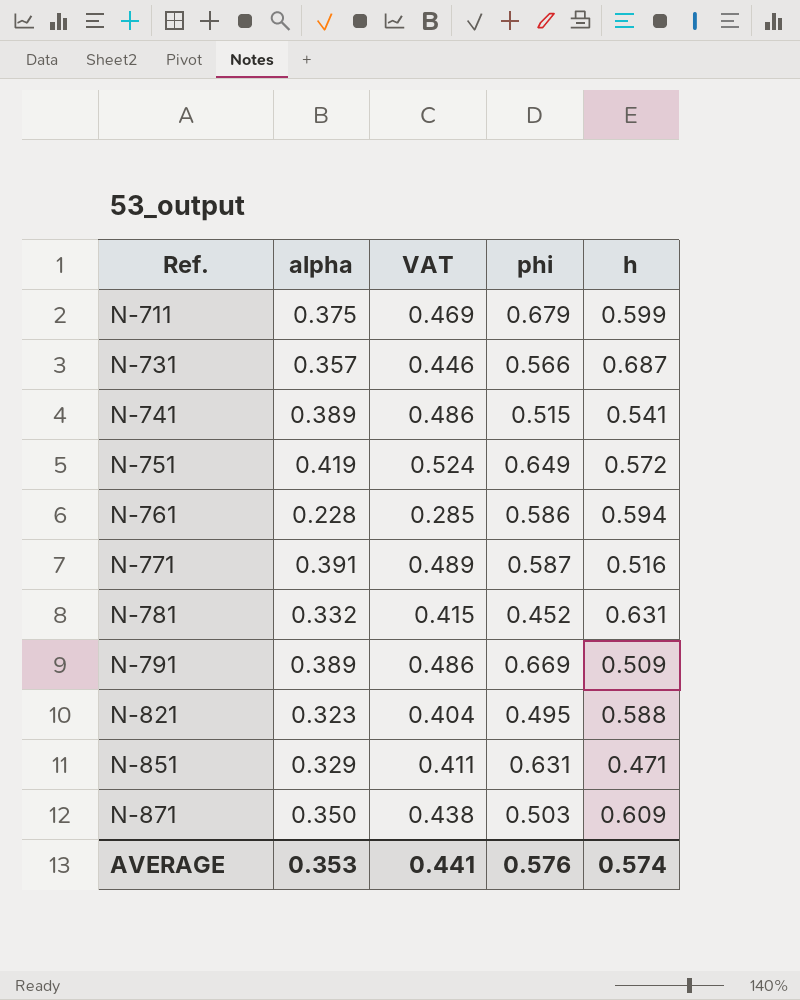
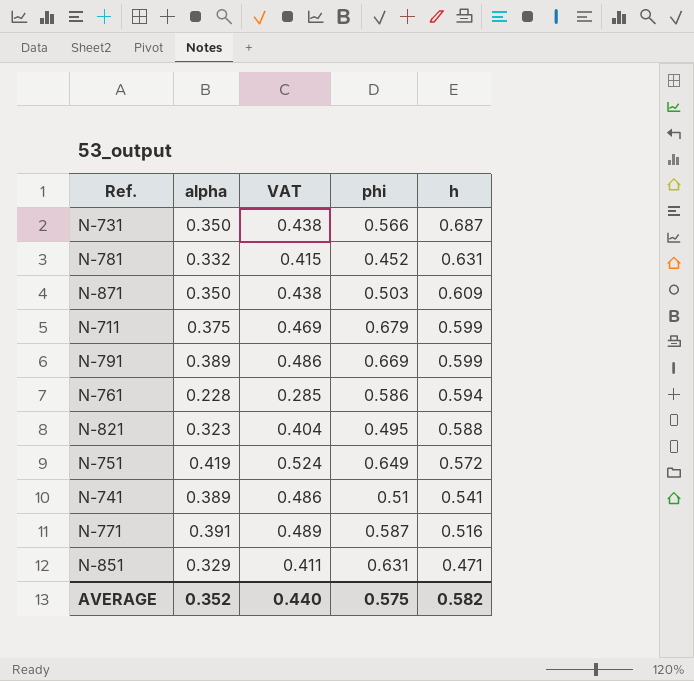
row order: Ref. ascending -> h descending
N-731 | alpha: 0.357 -> 0.350
N-731 | VAT: 0.446 -> 0.438
N-791 | h: 0.509 -> 0.599
N-741 | phi: 0.515 -> 0.51
AVERAGE | alpha: 0.353 -> 0.352
AVERAGE | VAT: 0.441 -> 0.440
AVERAGE | phi: 0.576 -> 0.575
AVERAGE | h: 0.574 -> 0.582

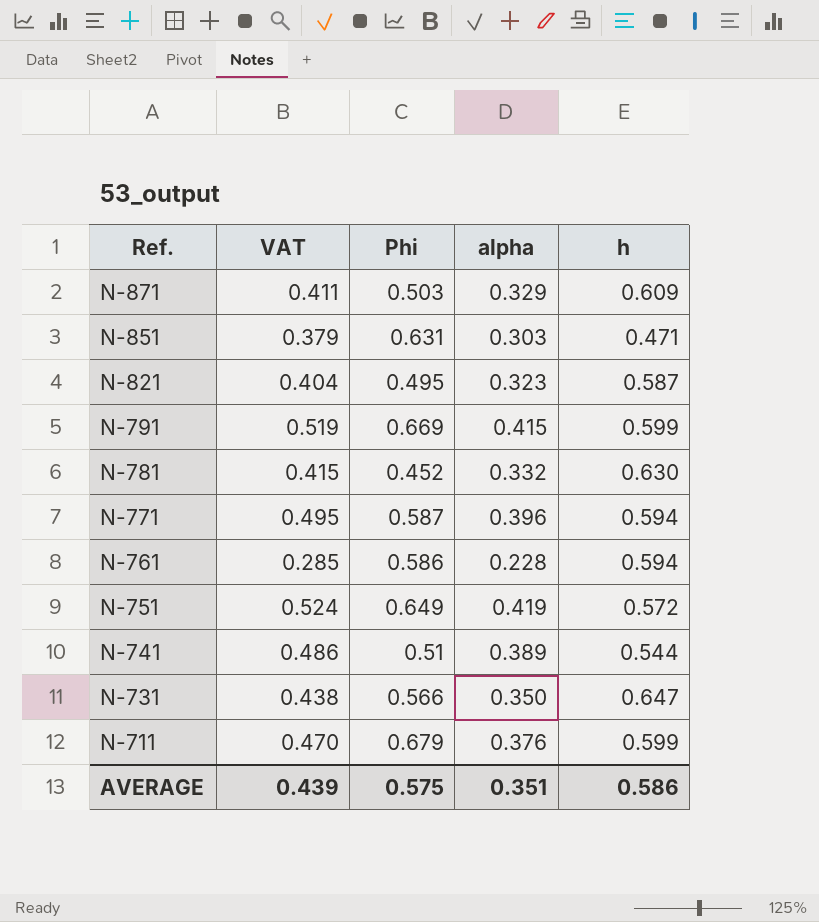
row order: h descending -> Ref. descending
column name: phi -> Phi
column alpha | position: 2 -> 4
N-871 | VAT: 0.438 -> 0.411
N-871 | alpha: 0.350 -> 0.329
N-851 | VAT: 0.411 -> 0.379
N-851 | alpha: 0.329 -> 0.303
N-821 | h: 0.588 -> 0.587
N-791 | VAT: 0.486 -> 0.519
N-791 | alpha: 0.389 -> 0.415
N-781 | h: 0.631 -> 0.630
N-771 | VAT: 0.489 -> 0.495
N-771 | alpha: 0.391 -> 0.396
N-771 | h: 0.516 -> 0.594
N-741 | h: 0.541 -> 0.544
N-731 | h: 0.687 -> 0.647
N-711 | VAT: 0.469 -> 0.470
N-711 | alpha: 0.375 -> 0.376
AVERAGE | VAT: 0.440 -> 0.439
AVERAGE | alpha: 0.352 -> 0.351
AVERAGE | h: 0.582 -> 0.586

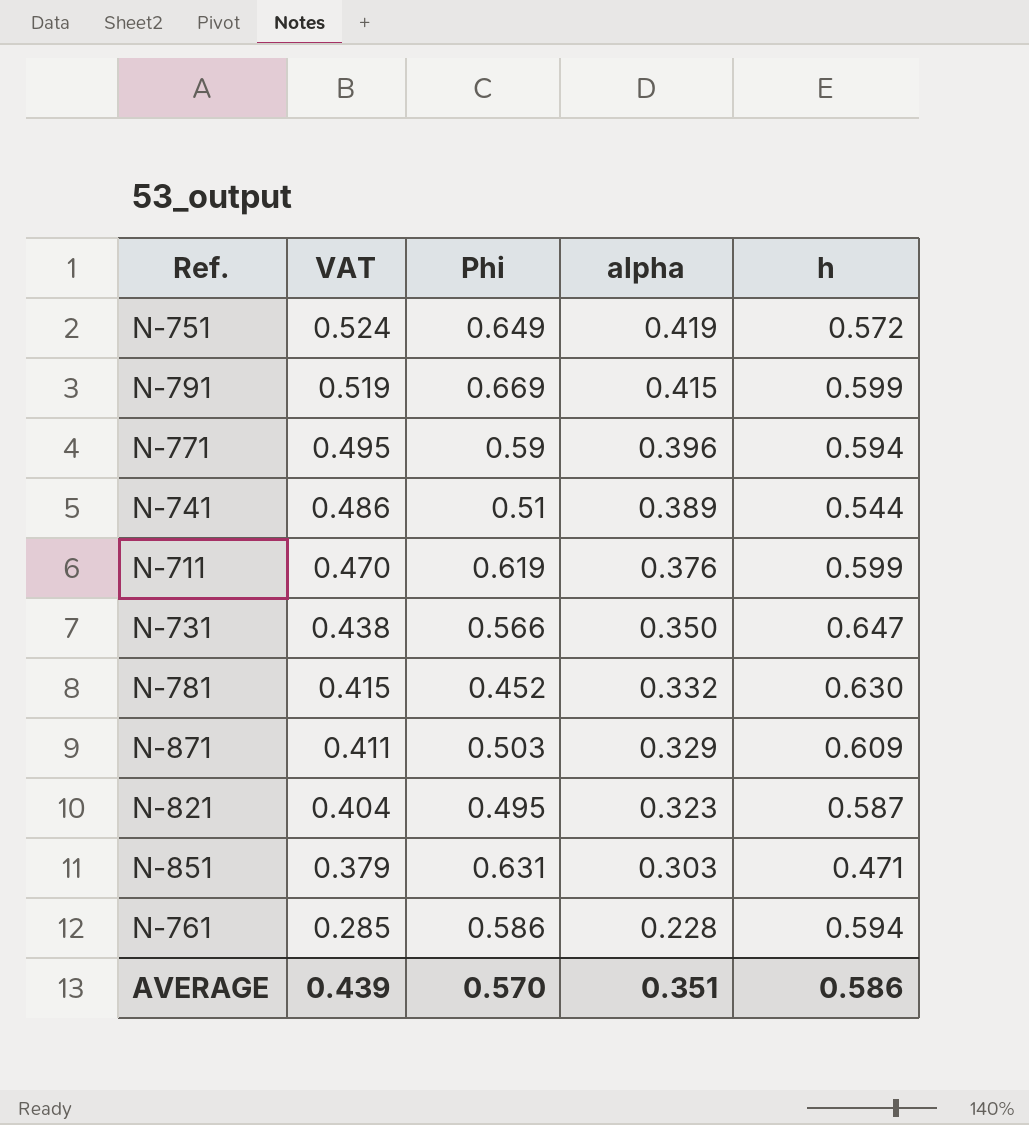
row order: Ref. descending -> VAT descending
N-771 | Phi: 0.587 -> 0.59
N-711 | Phi: 0.679 -> 0.619
AVERAGE | Phi: 0.575 -> 0.570

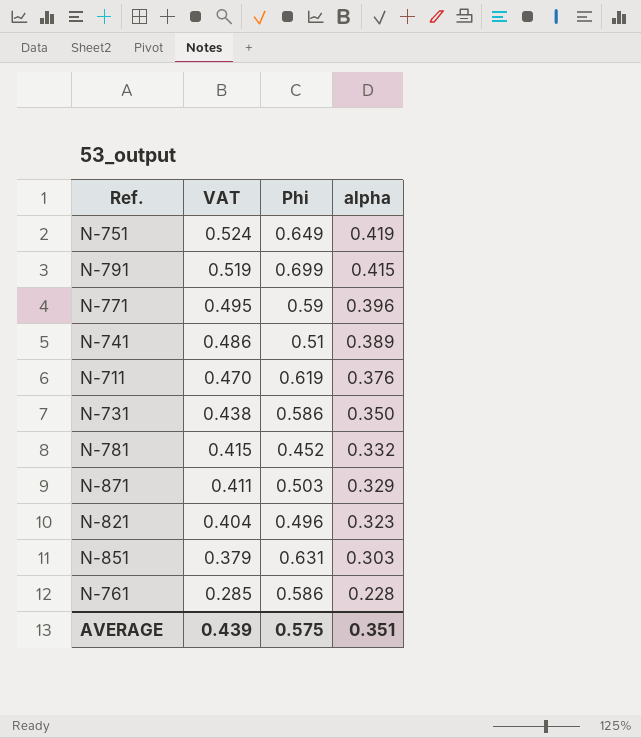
column h | position: 5 -> none
N-791 | Phi: 0.669 -> 0.699
N-731 | Phi: 0.566 -> 0.586
N-821 | Phi: 0.495 -> 0.496
AVERAGE | Phi: 0.570 -> 0.575

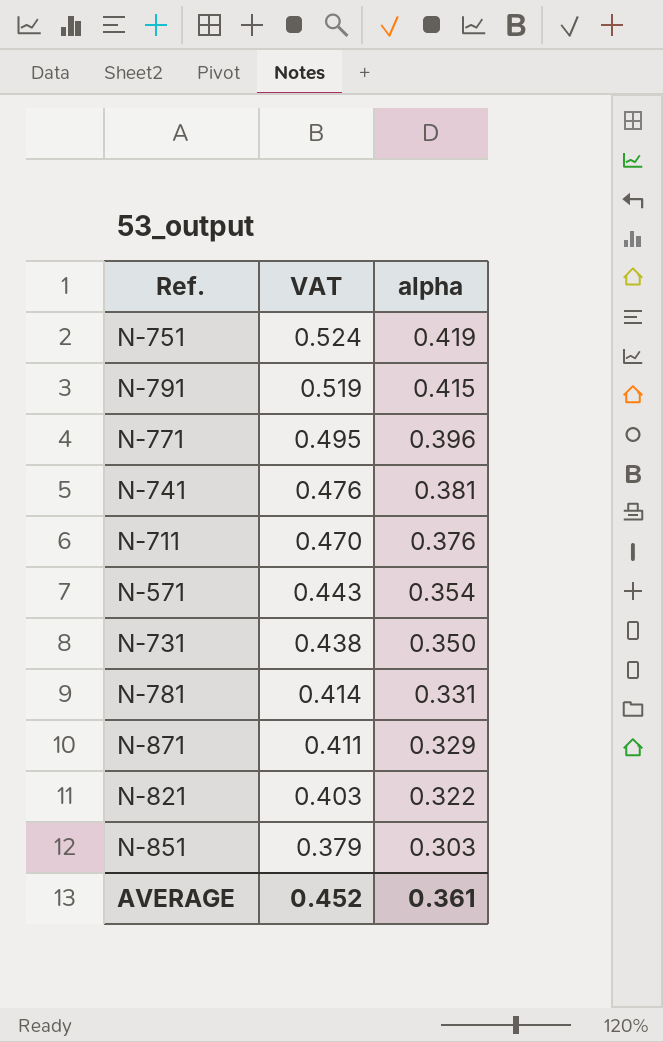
column Phi | position: 3 -> none
row N-761: 0.285 | 0.586 | 0.228 -> none
N-741 | VAT: 0.486 -> 0.476
N-741 | alpha: 0.389 -> 0.381
row N-571: none -> 0.443 | 0.354
N-781 | VAT: 0.415 -> 0.414
N-781 | alpha: 0.332 -> 0.331
N-821 | VAT: 0.404 -> 0.403
N-821 | alpha: 0.323 -> 0.322
AVERAGE | VAT: 0.439 -> 0.452
AVERAGE | alpha: 0.351 -> 0.361

